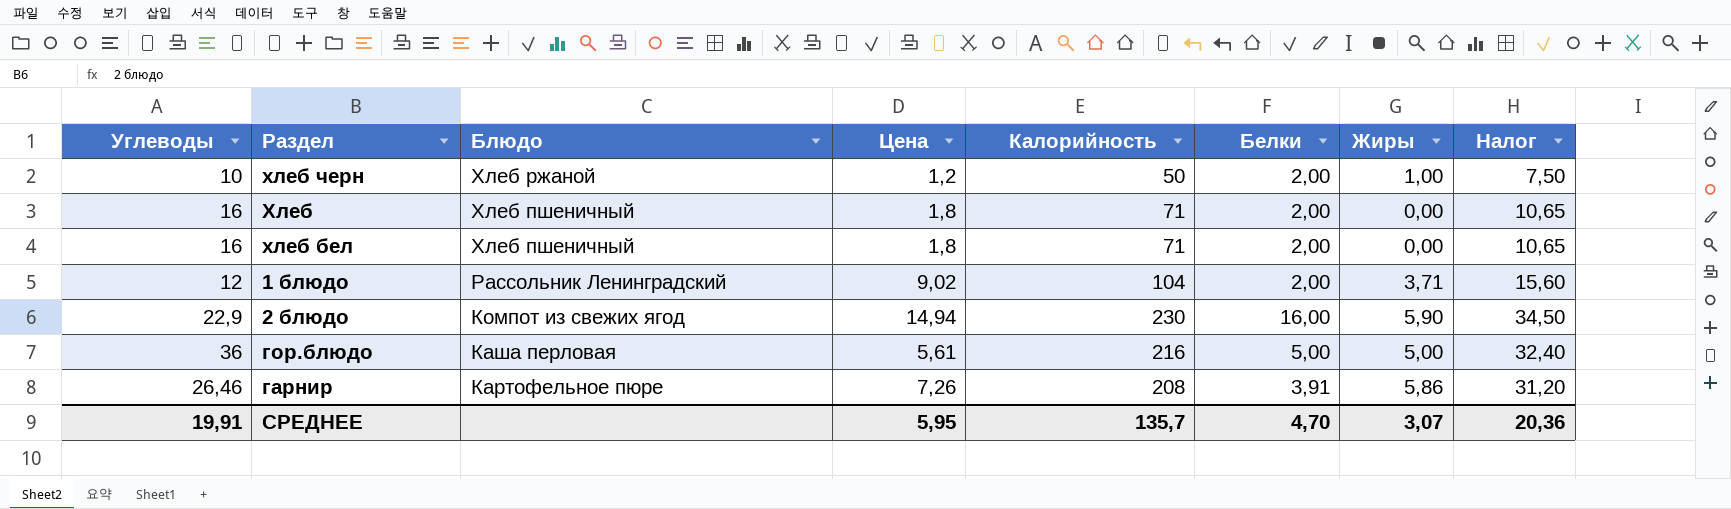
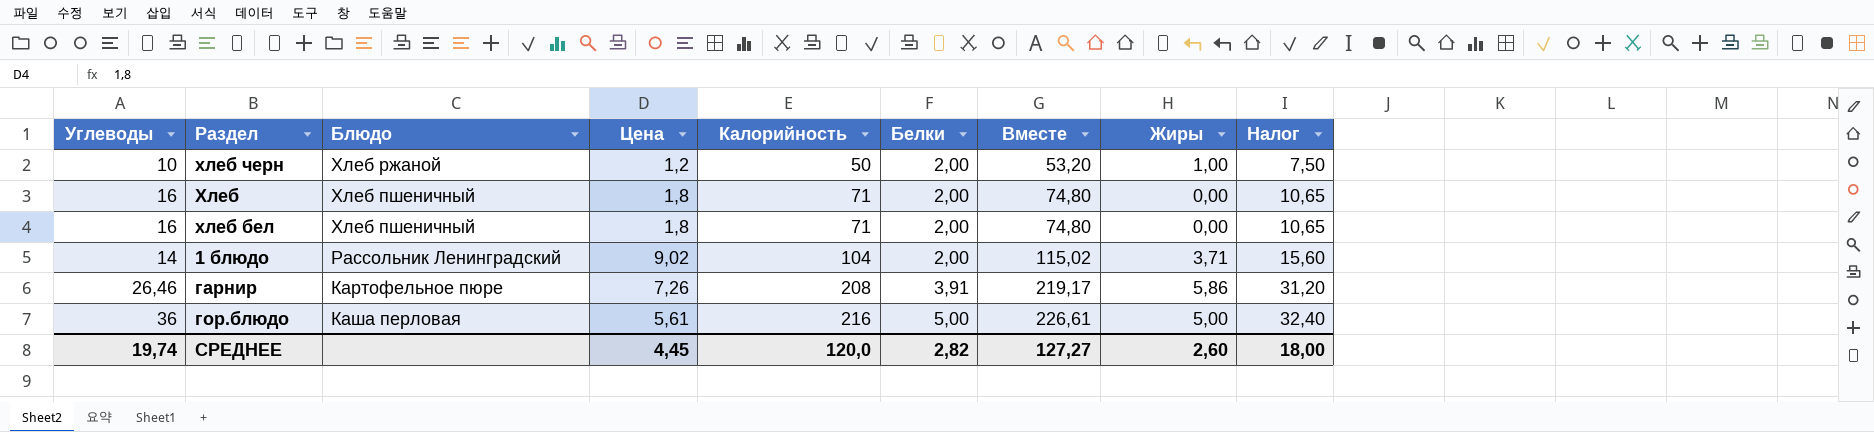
row order: Блюдо descending -> Калорийность ascending
column Вместе | formula: none -> [Цена] + [Калорийность] + [Белки]
row 2 блюдо: 22,9 | Компот из свежих ягод | 14,94 | 230 | 16,00 | 5,90 | 34,50 -> none
1 блюдо | Углеводы: 12 -> 14
СРЕДНЕЕ | Углеводы: 19,91 -> 19,74
СРЕДНЕЕ | Цена: 5,95 -> 4,45
СРЕДНЕЕ | Калорийность: 135,7 -> 120,0
СРЕДНЕЕ | Белки: 4,70 -> 2,82
СРЕДНЕЕ | Жиры: 3,07 -> 2,60
СРЕДНЕЕ | Налог: 20,36 -> 18,00

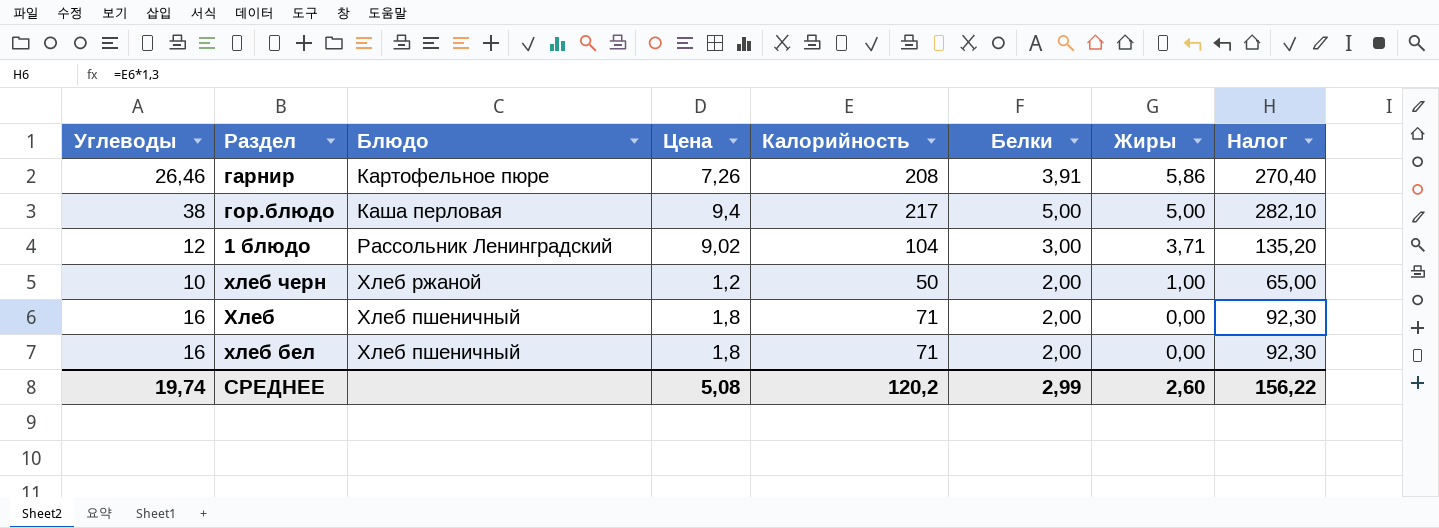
row order: Калорийность ascending -> Жиры descending
column Вместе | formula: [Цена] + [Калорийность] + [Белки] -> none
column Налог | formula: [Калорийность] * 0,15 -> [Калорийность] * 1,3
гор.блюдо | Углеводы: 36 -> 38
гор.блюдо | Цена: 5,61 -> 9,4
гор.блюдо | Калорийность: 216 -> 217
1 блюдо | Углеводы: 14 -> 12
1 блюдо | Белки: 2,00 -> 3,00
СРЕДНЕЕ | Цена: 4,45 -> 5,08
СРЕДНЕЕ | Калорийность: 120,0 -> 120,2
СРЕДНЕЕ | Белки: 2,82 -> 2,99
СРЕДНЕЕ | Налог: 18,00 -> 156,22

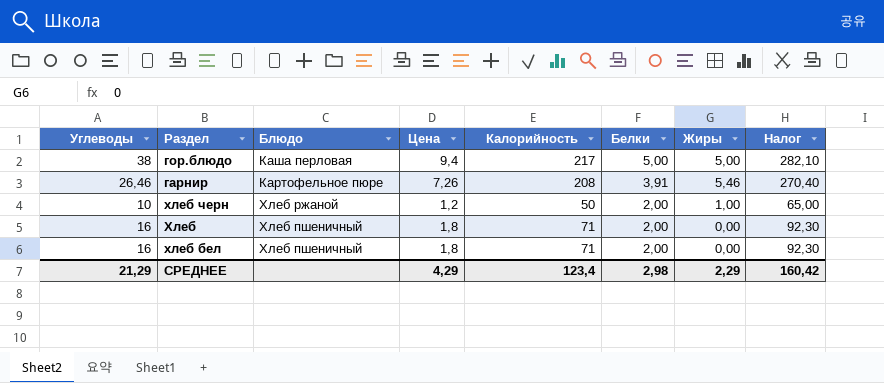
row order: Жиры descending -> Белки descending
row 1 блюдо: 12 | Рассольник Ленинградский | 9,02 | 104 | 3,00 | 3,71 | 135,20 -> none
гарнир | Жиры: 5,86 -> 5,46
СРЕДНЕЕ | Углеводы: 19,74 -> 21,29
СРЕДНЕЕ | Цена: 5,08 -> 4,29
СРЕДНЕЕ | Калорийность: 120,2 -> 123,4
СРЕДНЕЕ | Белки: 2,99 -> 2,98
СРЕДНЕЕ | Жиры: 2,60 -> 2,29
СРЕДНЕЕ | Налог: 156,22 -> 160,42

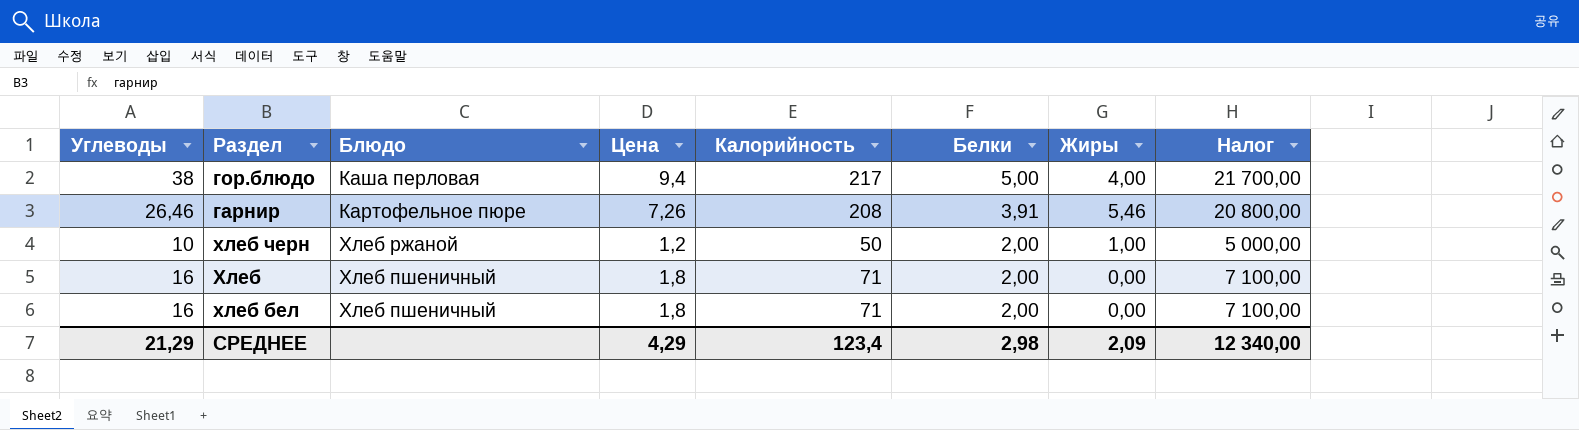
column Налог | formula: [Калорийность] * 1,3 -> [Калорийность] * 100
гор.блюдо | Жиры: 5,00 -> 4,00
СРЕДНЕЕ | Жиры: 2,29 -> 2,09
СРЕДНЕЕ | Налог: 160,42 -> 12 340,00

